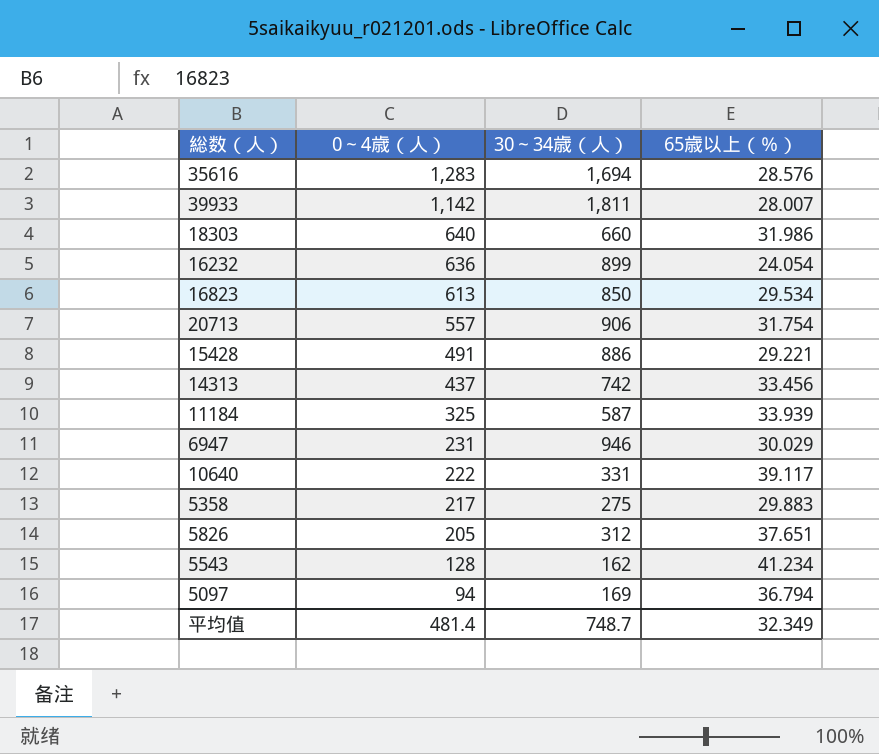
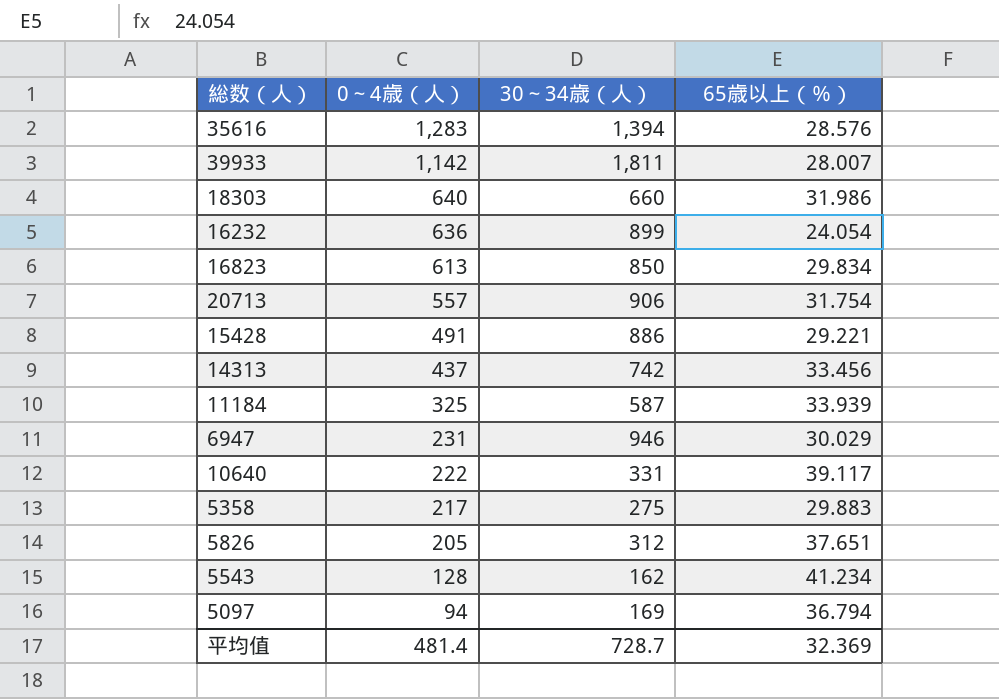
35616 | 30～34歳（人）: 1,694 -> 1,394
16823 | 65歳以上（％）: 29.534 -> 29.834
平均值 | 30～34歳（人）: 748.7 -> 728.7
平均值 | 65歳以上（％）: 32.349 -> 32.369

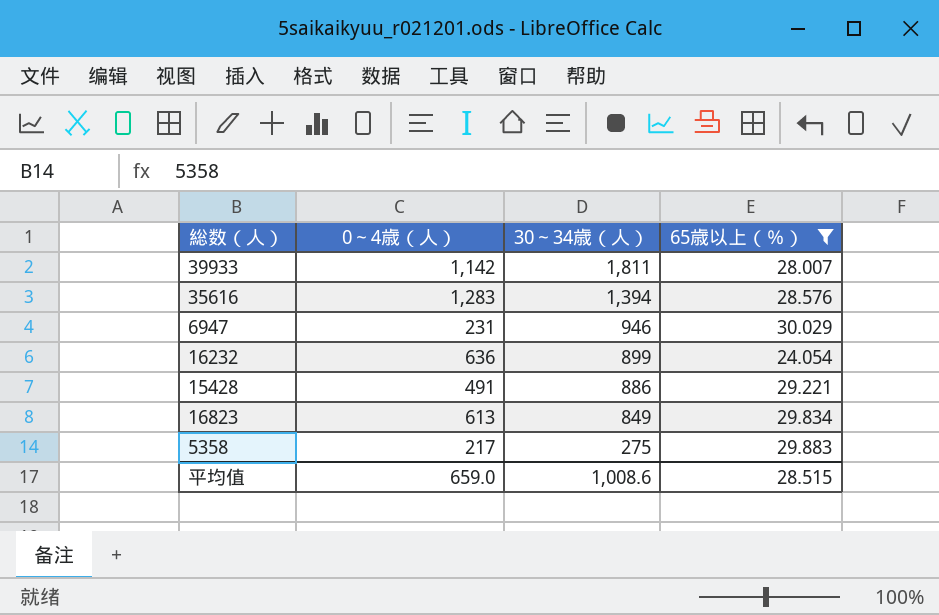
filter: none -> 65歳以上（％） <= 30.029
row order: 0～4歳（人） descending -> 30～34歳（人） descending
16823 | 30～34歳（人）: 850 -> 849
平均值 | 0～4歳（人）: 481.4 -> 659.0
平均值 | 30～34歳（人）: 728.7 -> 1,008.6
平均值 | 65歳以上（％）: 32.369 -> 28.515

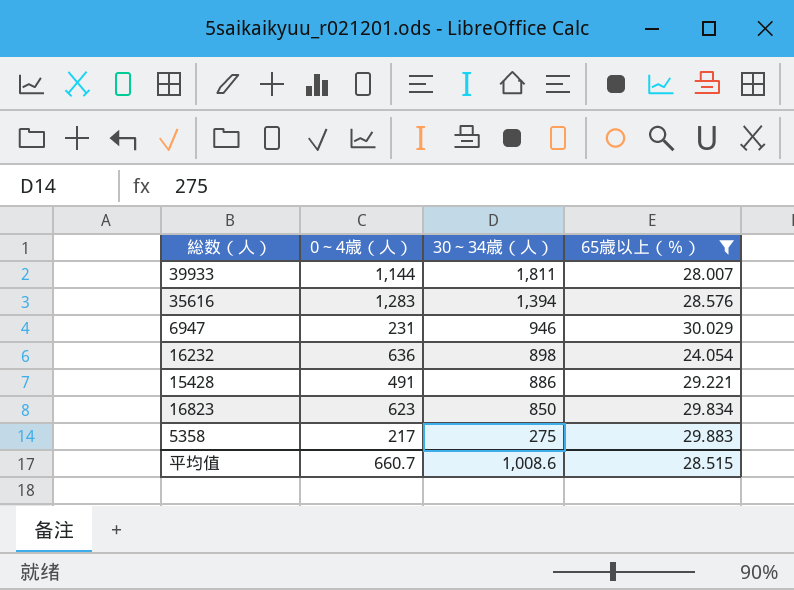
39933 | 0～4歳（人）: 1,142 -> 1,144
16232 | 30～34歳（人）: 899 -> 898
16823 | 0～4歳（人）: 613 -> 623
16823 | 30～34歳（人）: 849 -> 850
平均值 | 0～4歳（人）: 659.0 -> 660.7

